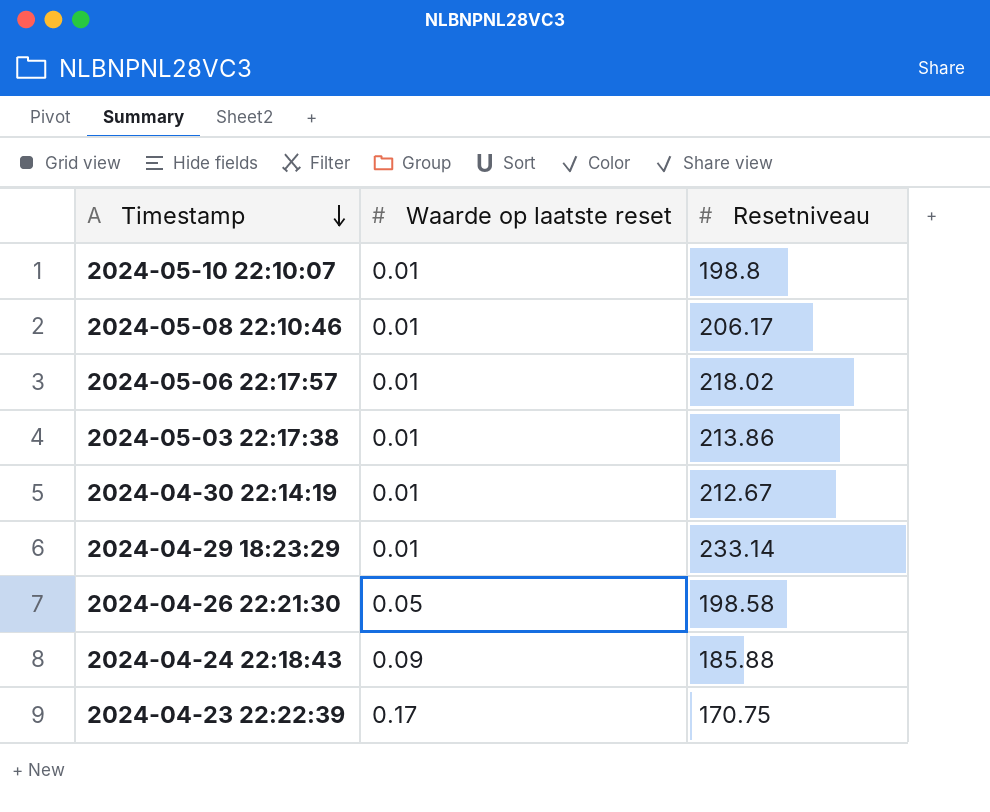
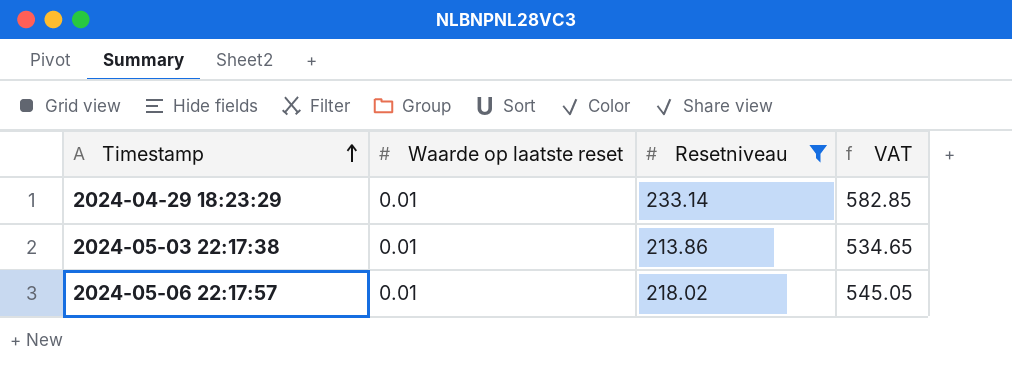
filter: none -> Resetniveau >= 213.86
row order: Timestamp descending -> Timestamp ascending
column VAT | formula: none -> [Resetniveau] * 2.5

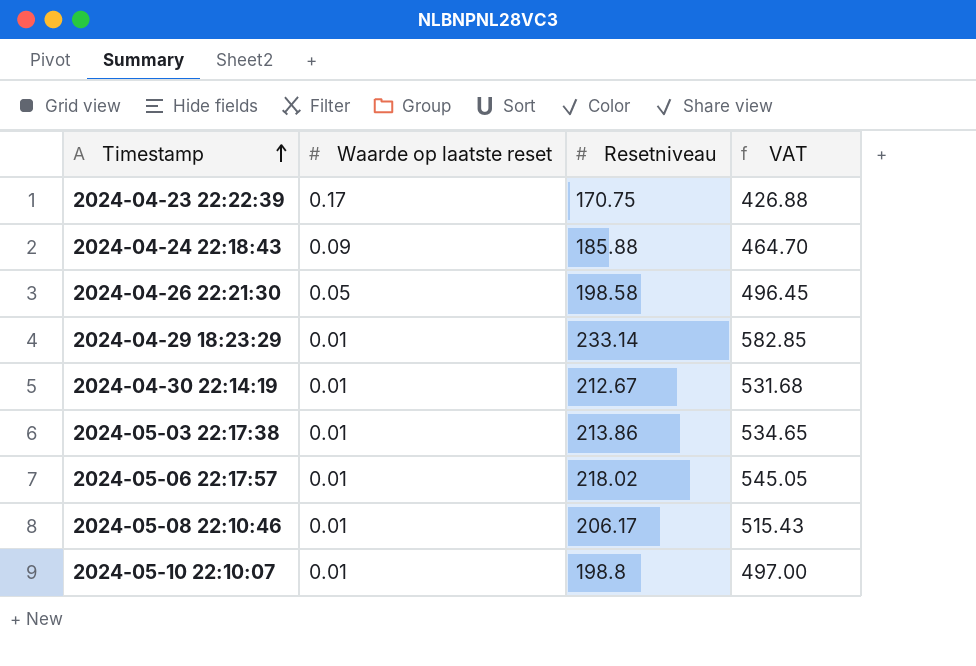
filter: Resetniveau >= 213.86 -> none

